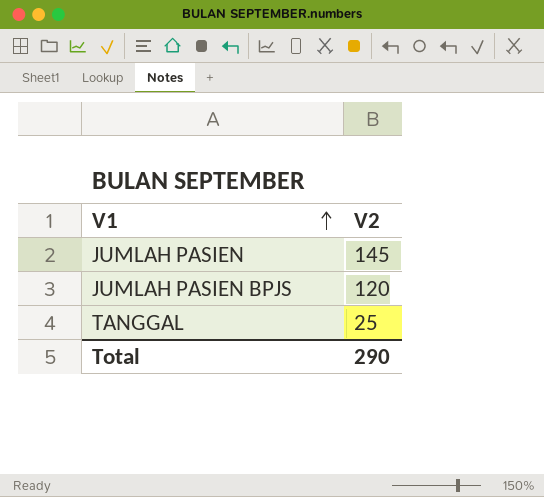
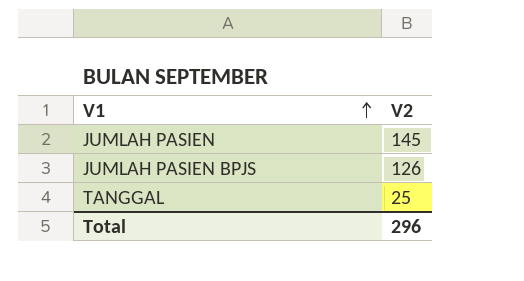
JUMLAH PASIEN BPJS | V2: 120 -> 126
Total | V2: 290 -> 296

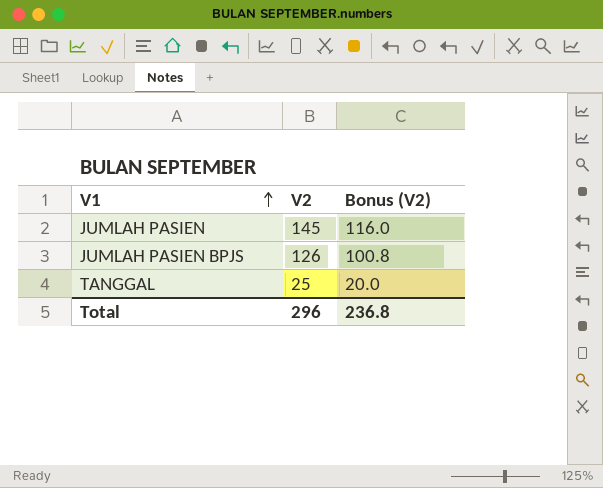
column Bonus (V2) | formula: none -> [V2] * 0.8

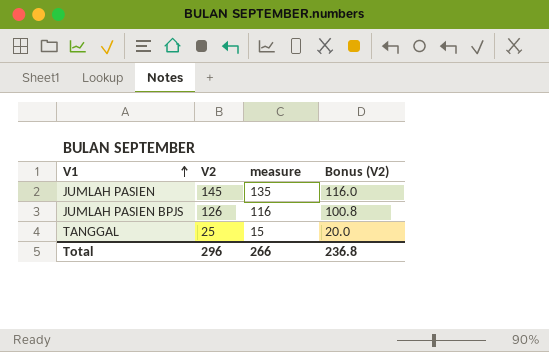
column measure | formula: none -> [V2] - 10

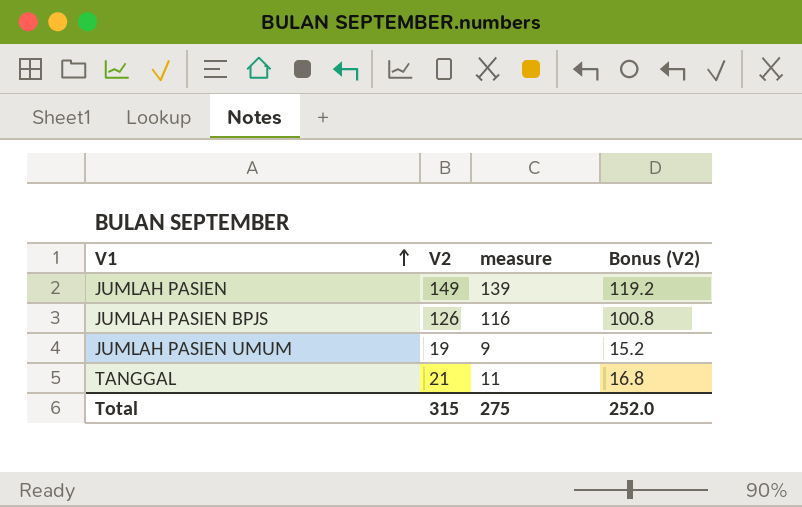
JUMLAH PASIEN | V2: 145 -> 149
JUMLAH PASIEN | measure: 135 -> 139
JUMLAH PASIEN | Bonus (V2): 116.0 -> 119.2
row JUMLAH PASIEN UMUM: none -> 19 | 9 | 15.2
TANGGAL | V2: 25 -> 21
TANGGAL | measure: 15 -> 11
TANGGAL | Bonus (V2): 20.0 -> 16.8
Total | V2: 296 -> 315
Total | measure: 266 -> 275
Total | Bonus (V2): 236.8 -> 252.0

